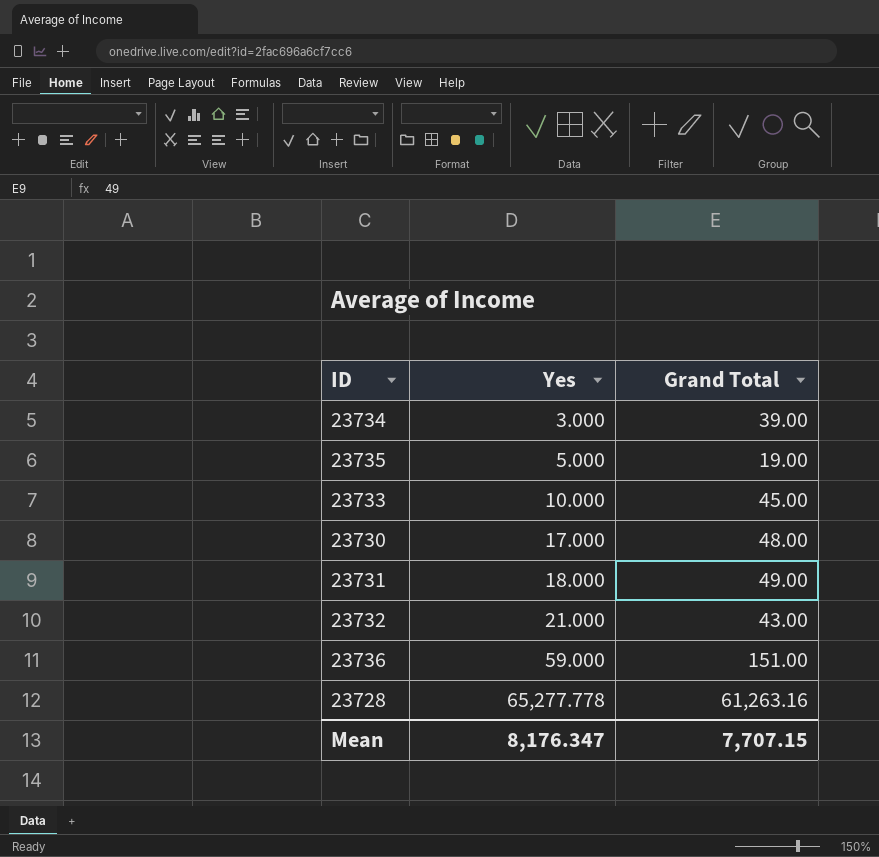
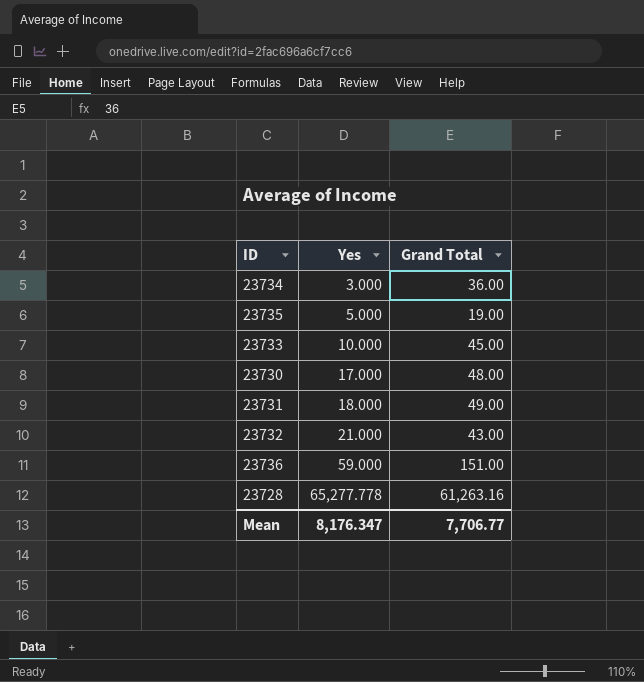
23734 | Grand Total: 39.00 -> 36.00
Mean | Grand Total: 7,707.15 -> 7,706.77

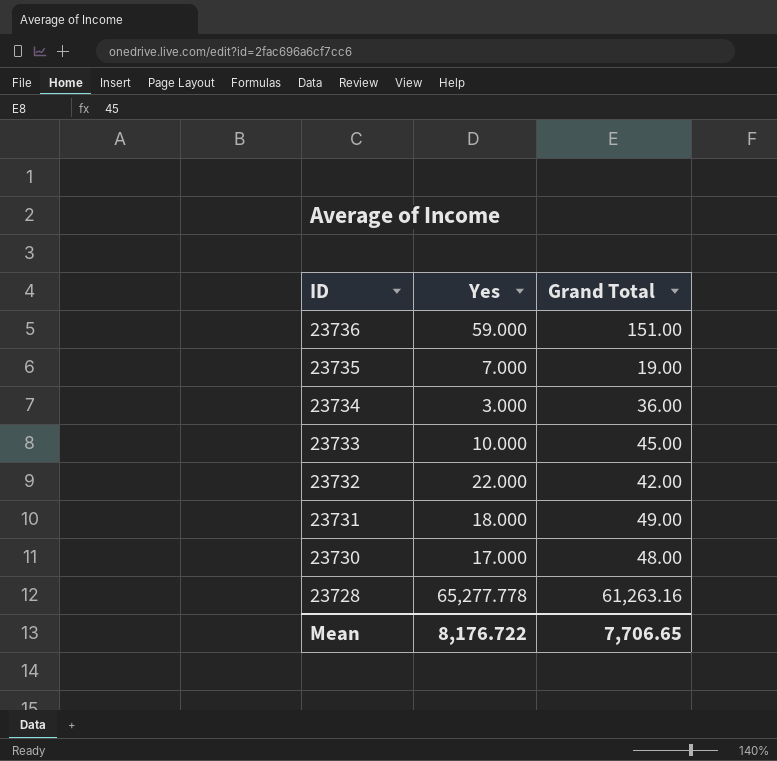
row order: Yes ascending -> ID descending
23735 | Yes: 5.000 -> 7.000
23732 | Yes: 21.000 -> 22.000
23732 | Grand Total: 43.00 -> 42.00
Mean | Yes: 8,176.347 -> 8,176.722
Mean | Grand Total: 7,706.77 -> 7,706.65

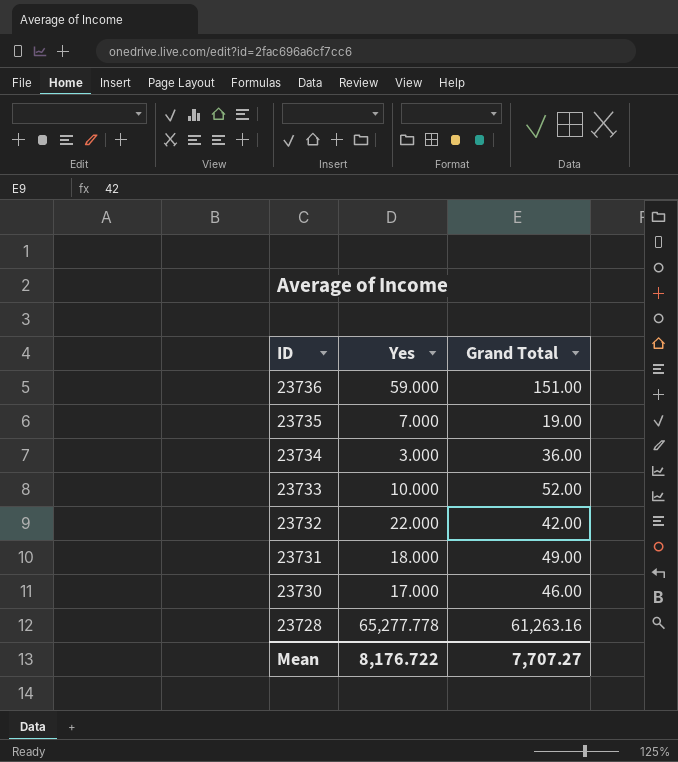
23733 | Grand Total: 45.00 -> 52.00
23730 | Grand Total: 48.00 -> 46.00
Mean | Grand Total: 7,706.65 -> 7,707.27

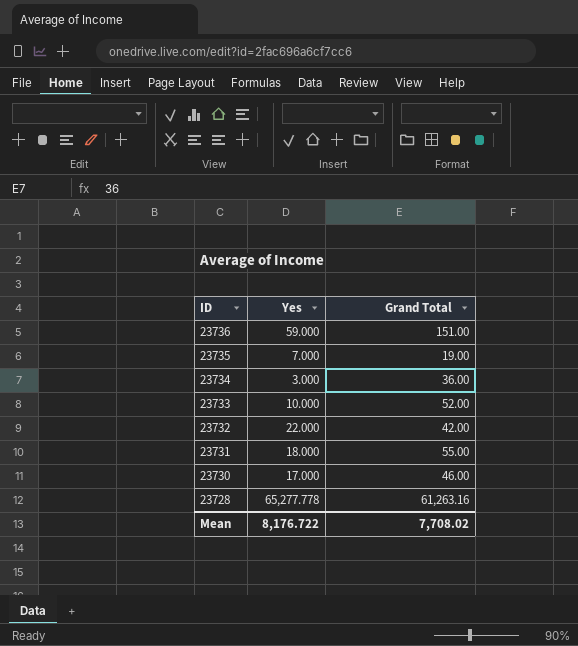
23731 | Grand Total: 49.00 -> 55.00
Mean | Grand Total: 7,707.27 -> 7,708.02

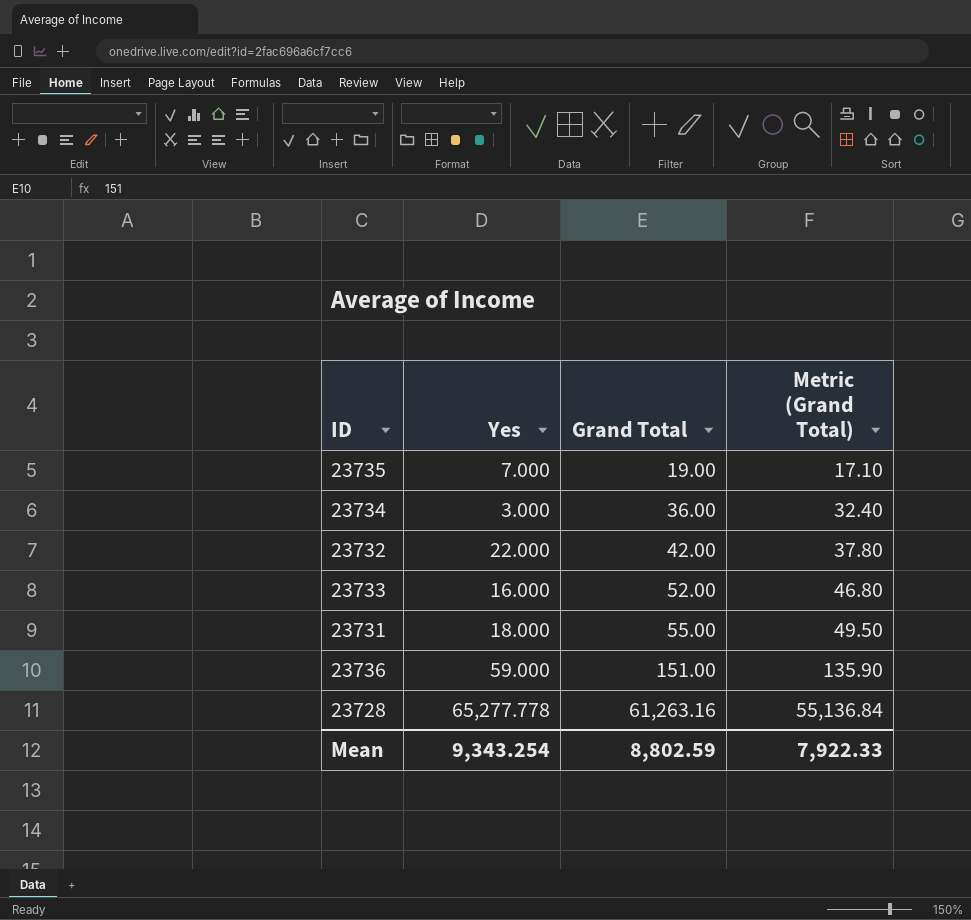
row order: ID descending -> Grand Total ascending
column Metric (Grand Total) | formula: none -> [Grand Total] * 0.9
row 23730: 17.000 | 46.00 -> none
23733 | Yes: 10.000 -> 16.000
Mean | Yes: 8,176.722 -> 9,343.254
Mean | Grand Total: 7,708.02 -> 8,802.59

